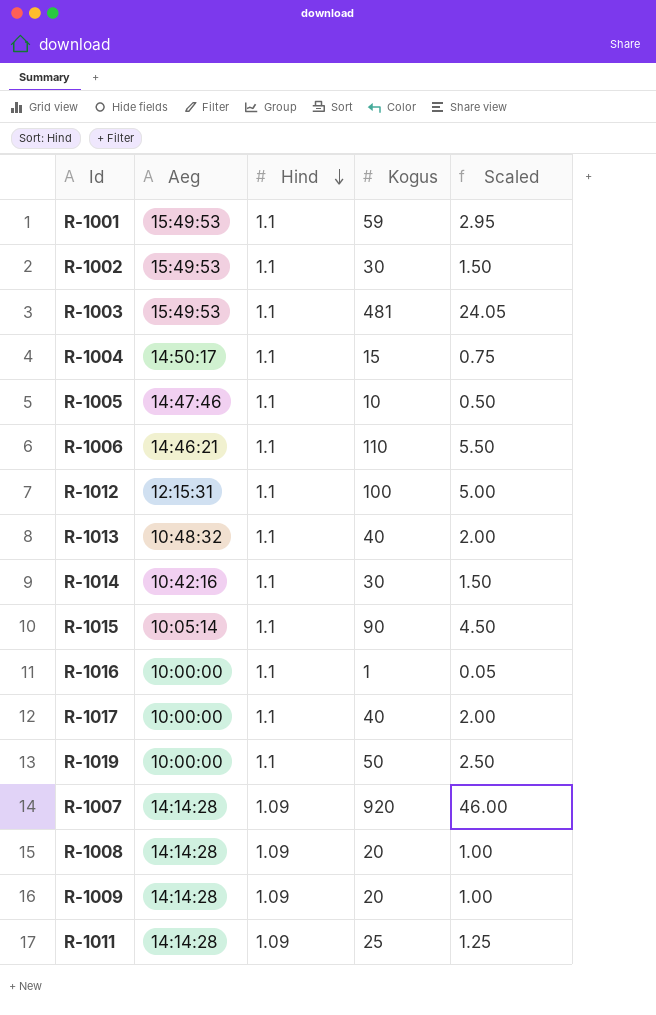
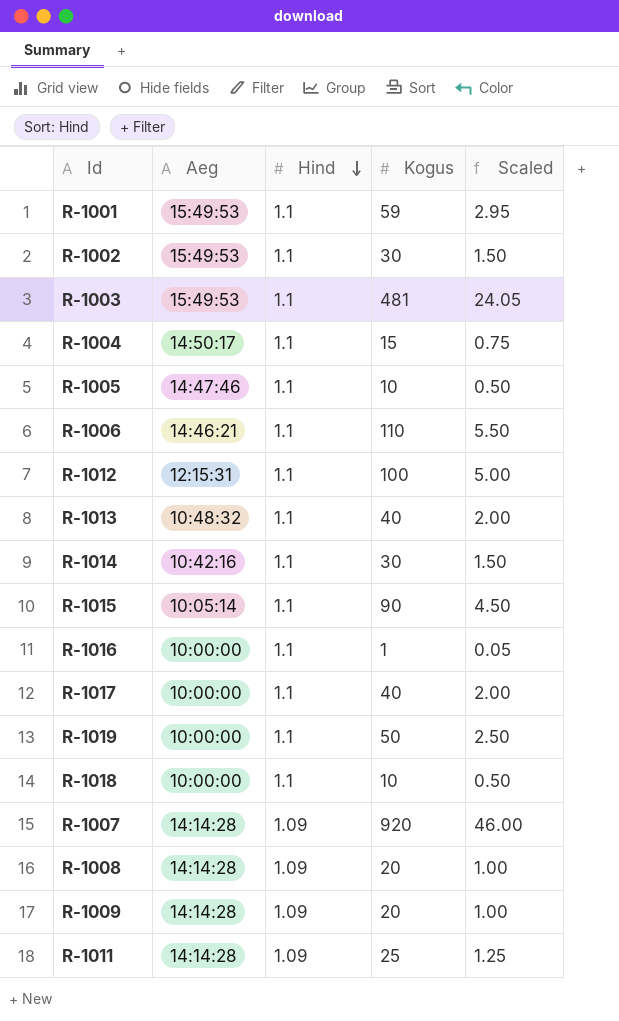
row R-1018: none -> 10:00:00 | 1.1 | 10 | 0.50

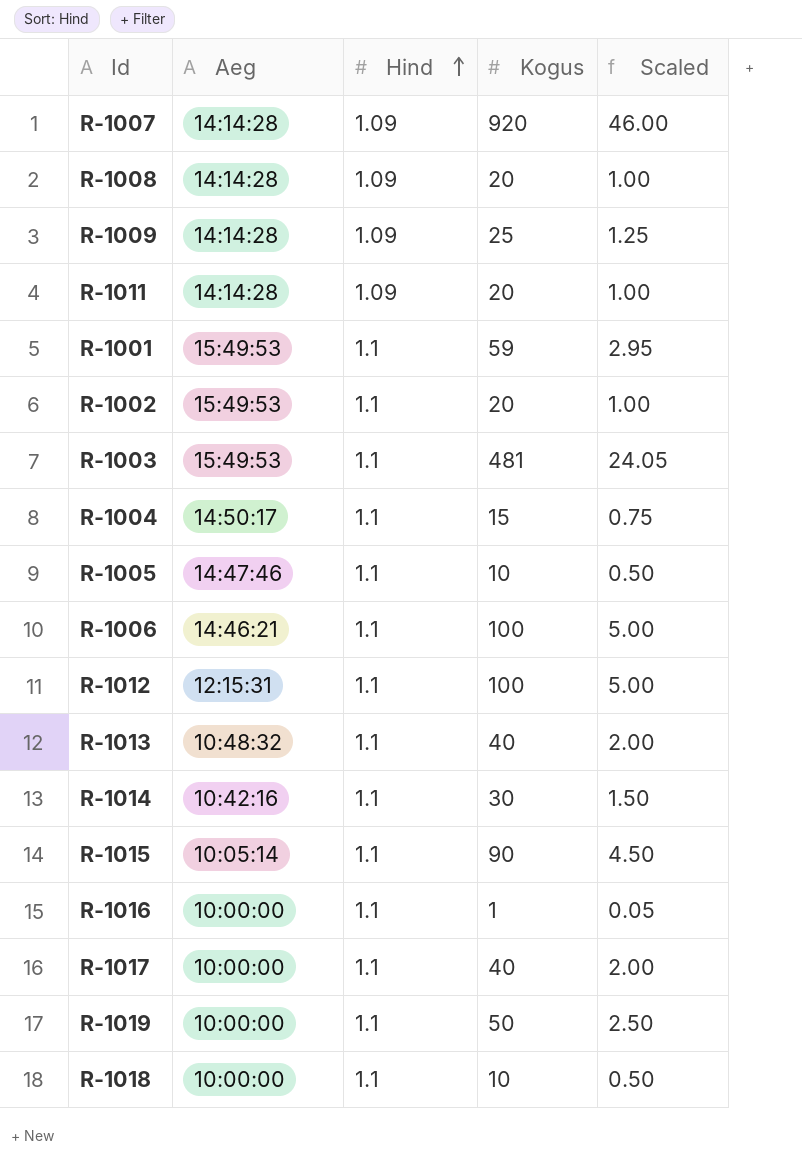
row order: Hind descending -> Hind ascending
R-1009 | Kogus: 20 -> 25
R-1009 | Scaled: 1.00 -> 1.25
R-1011 | Kogus: 25 -> 20
R-1011 | Scaled: 1.25 -> 1.00
R-1002 | Kogus: 30 -> 20
R-1002 | Scaled: 1.50 -> 1.00
R-1006 | Kogus: 110 -> 100
R-1006 | Scaled: 5.50 -> 5.00

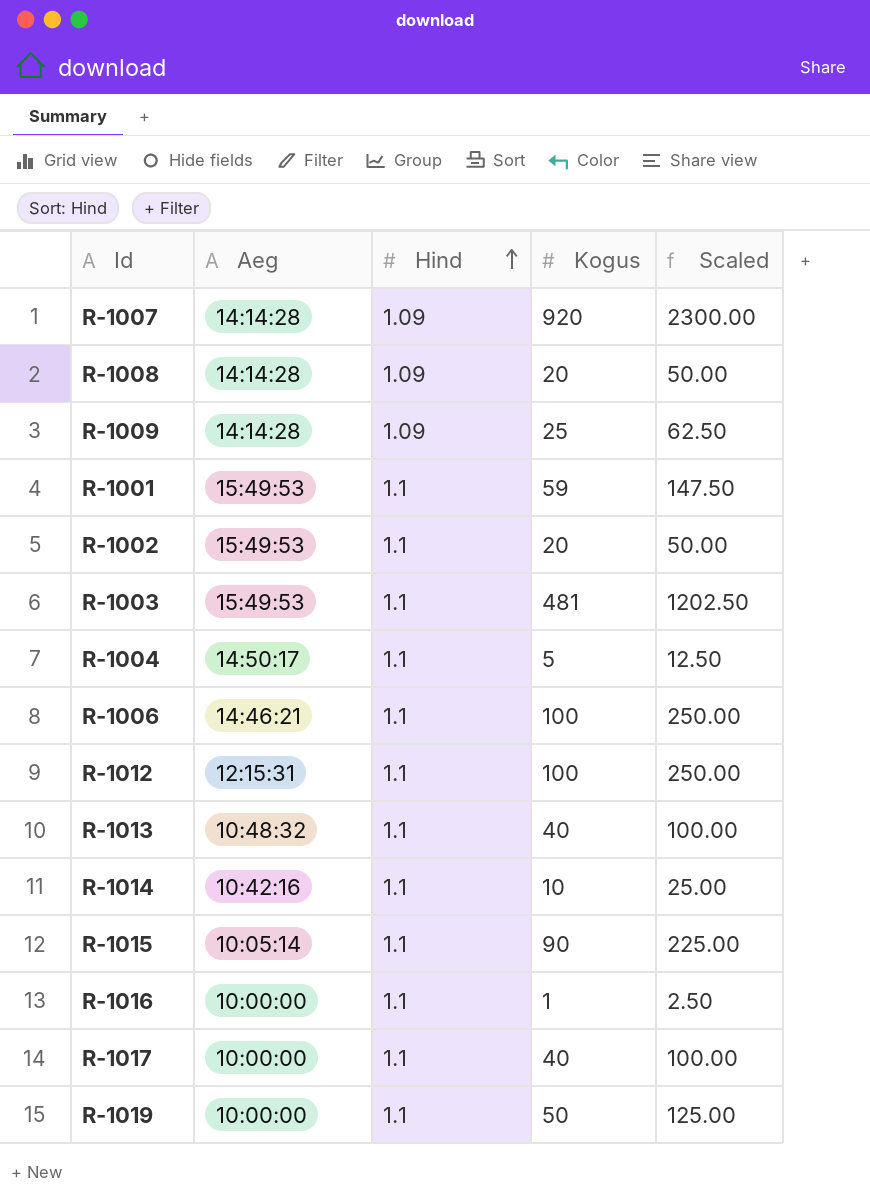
column Scaled | formula: [Kogus] * 0.05 -> [Kogus] * 2.5
row R-1011: 14:14:28 | 1.09 | 20 | 1.00 -> none
row R-1005: 14:47:46 | 1.1 | 10 | 0.50 -> none
row R-1018: 10:00:00 | 1.1 | 10 | 0.50 -> none
R-1004 | Kogus: 15 -> 5
R-1014 | Kogus: 30 -> 10

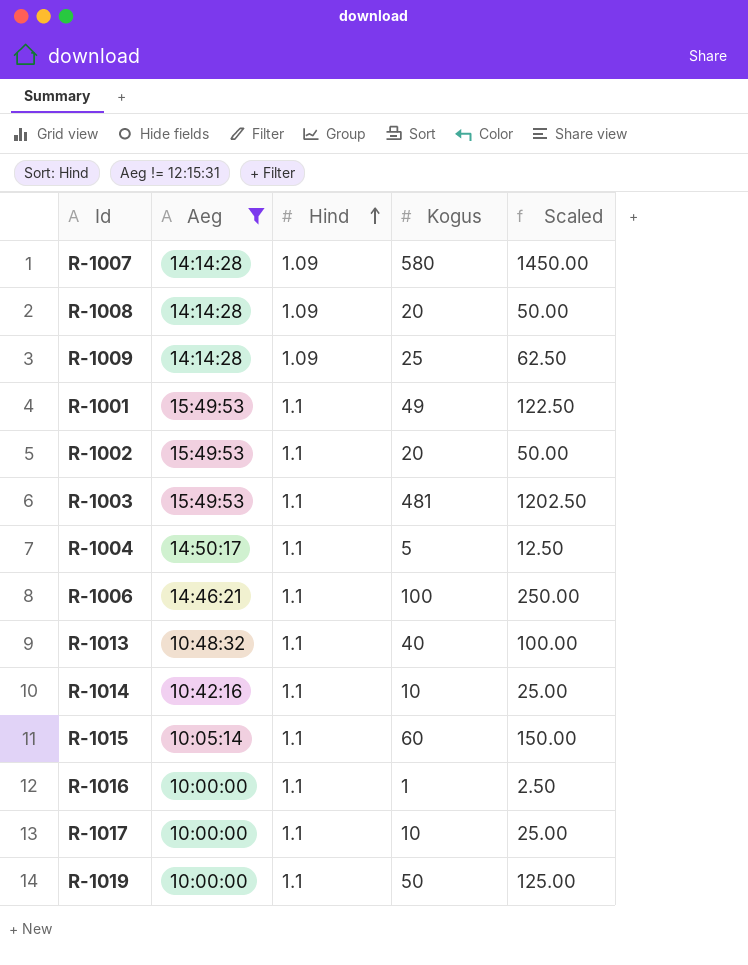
filter: none -> Aeg != 12:15:31
R-1007 | Kogus: 920 -> 580
R-1007 | Scaled: 2300.00 -> 1450.00
R-1001 | Kogus: 59 -> 49
R-1001 | Scaled: 147.50 -> 122.50
R-1015 | Kogus: 90 -> 60
R-1015 | Scaled: 225.00 -> 150.00
R-1017 | Kogus: 40 -> 10
R-1017 | Scaled: 100.00 -> 25.00

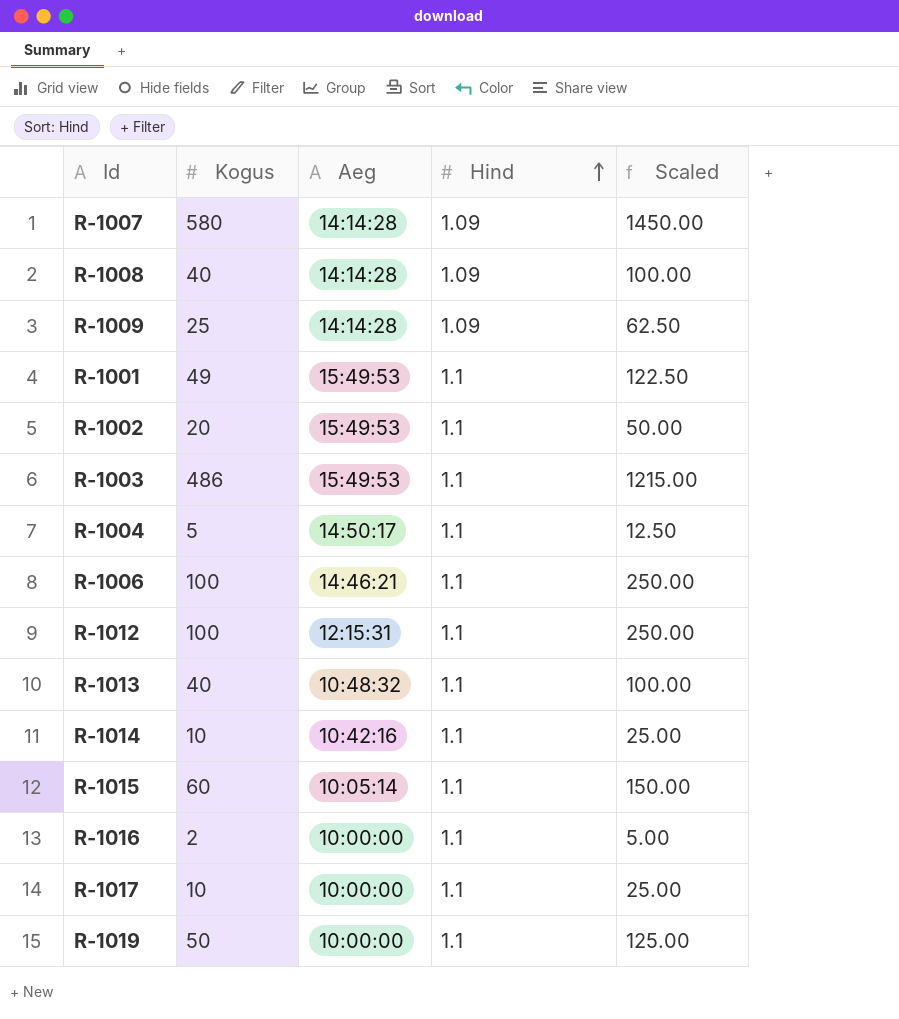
filter: Aeg != 12:15:31 -> none
column Kogus | position: 4 -> 2
R-1008 | Kogus: 20 -> 40
R-1008 | Scaled: 50.00 -> 100.00
R-1003 | Kogus: 481 -> 486
R-1003 | Scaled: 1202.50 -> 1215.00
R-1016 | Kogus: 1 -> 2
R-1016 | Scaled: 2.50 -> 5.00

